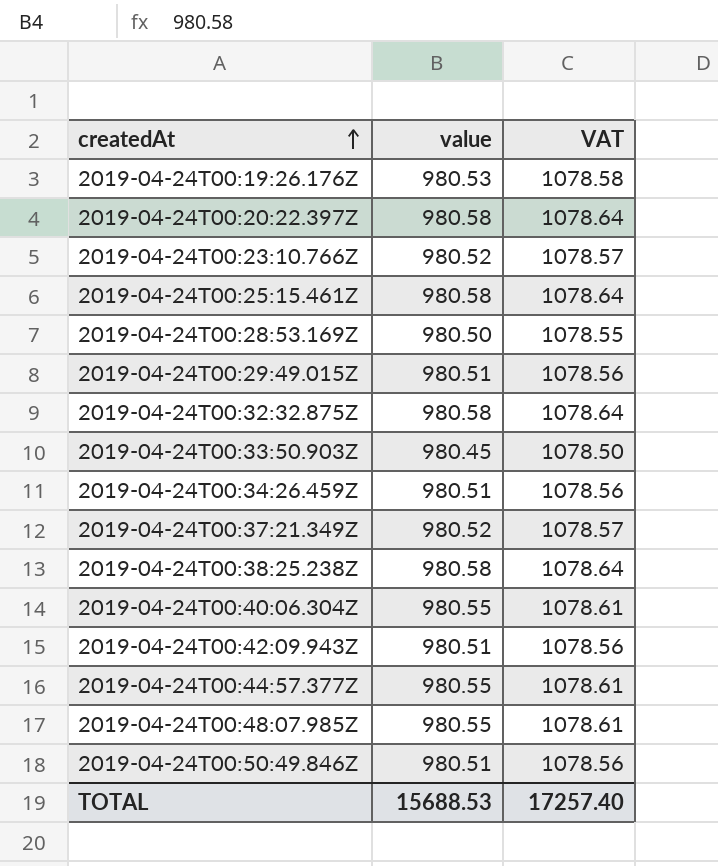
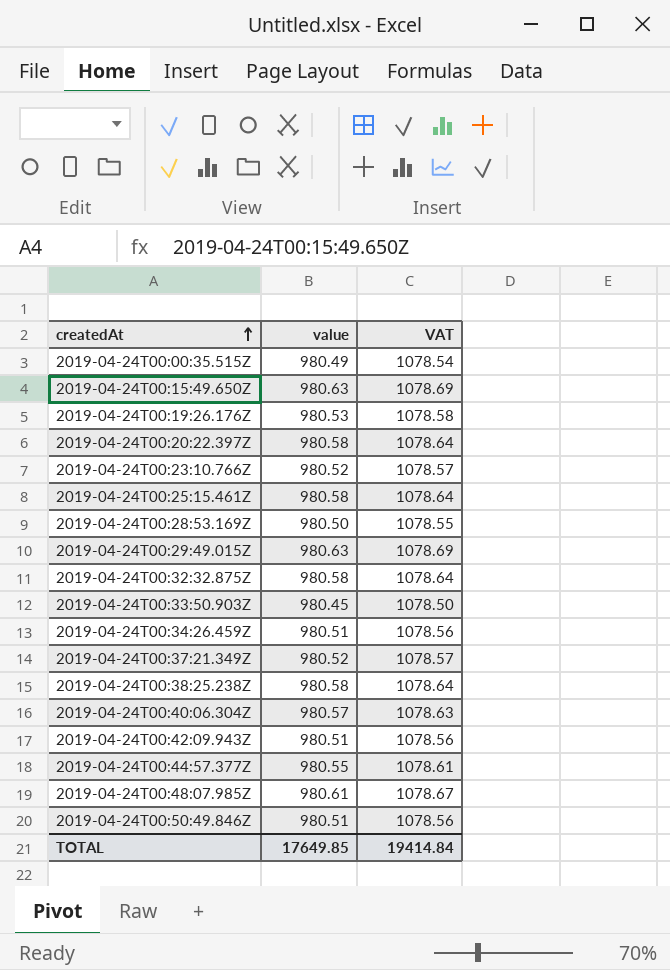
row 2019-04-24T00:00:35.515Z: none -> 980.49 | 1078.54
row 2019-04-24T00:15:49.650Z: none -> 980.63 | 1078.69
2019-04-24T00:29:49.015Z | value: 980.51 -> 980.63
2019-04-24T00:29:49.015Z | VAT: 1078.56 -> 1078.69
2019-04-24T00:40:06.304Z | value: 980.55 -> 980.57
2019-04-24T00:40:06.304Z | VAT: 1078.61 -> 1078.63
2019-04-24T00:48:07.985Z | value: 980.55 -> 980.61
2019-04-24T00:48:07.985Z | VAT: 1078.61 -> 1078.67
TOTAL | value: 15688.53 -> 17649.85
TOTAL | VAT: 17257.40 -> 19414.84

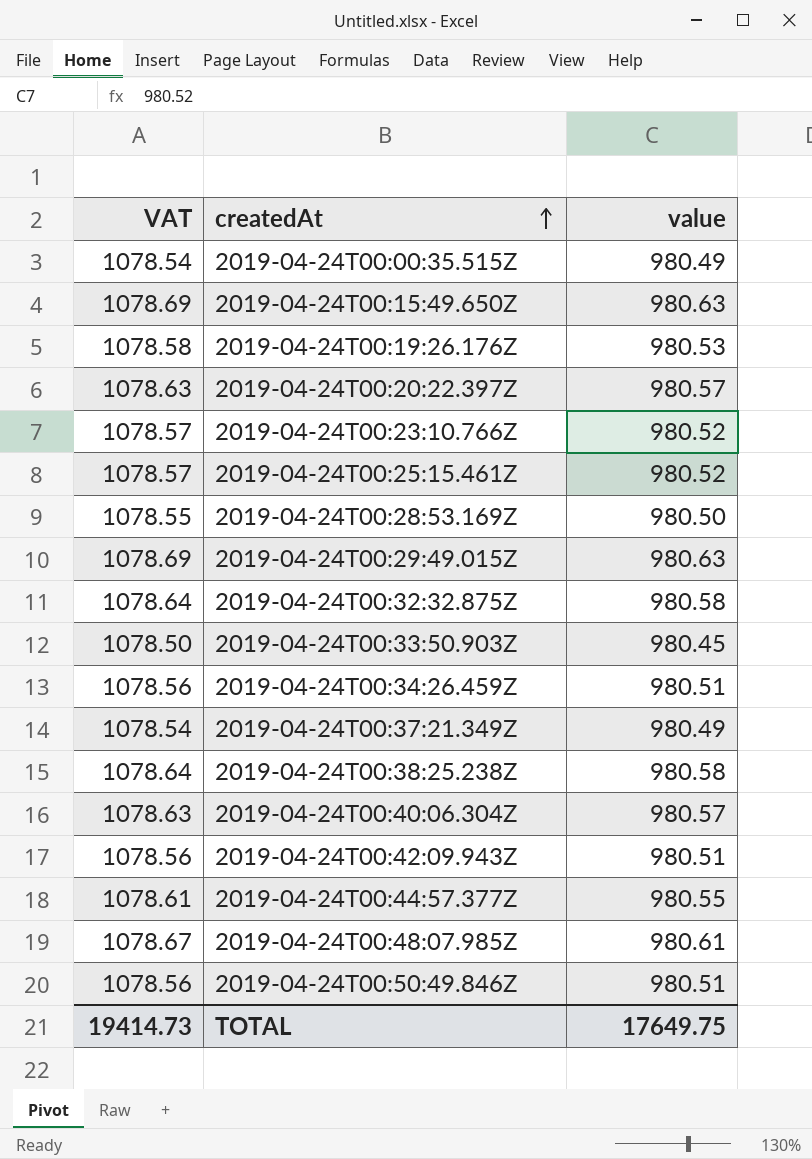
column VAT | position: 3 -> 1
2019-04-24T00:20:22.397Z | VAT: 1078.64 -> 1078.63
2019-04-24T00:20:22.397Z | value: 980.58 -> 980.57
2019-04-24T00:25:15.461Z | VAT: 1078.64 -> 1078.57
2019-04-24T00:25:15.461Z | value: 980.58 -> 980.52
2019-04-24T00:37:21.349Z | VAT: 1078.57 -> 1078.54
2019-04-24T00:37:21.349Z | value: 980.52 -> 980.49
TOTAL | VAT: 19414.84 -> 19414.73
TOTAL | value: 17649.85 -> 17649.75

